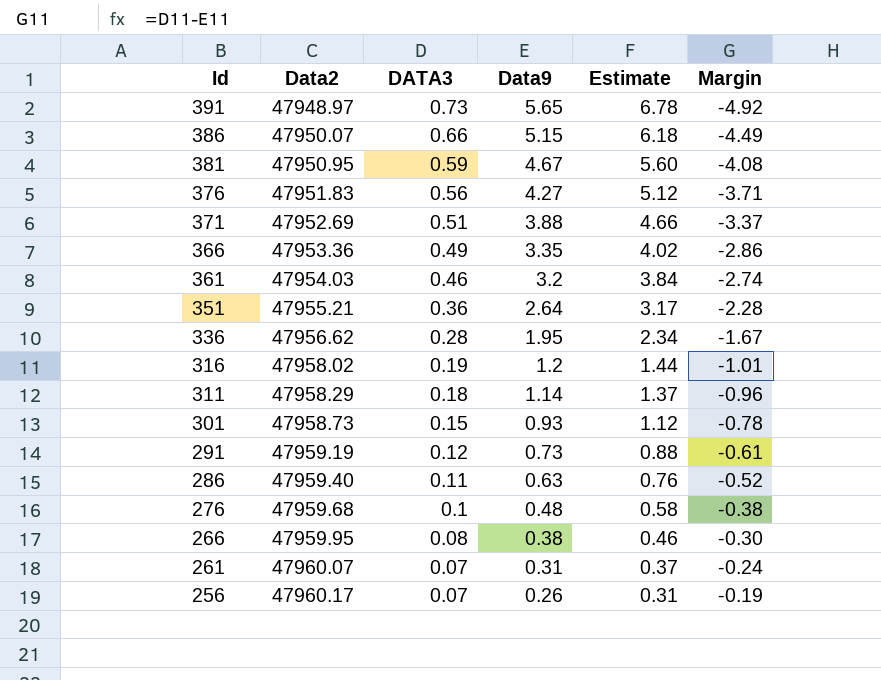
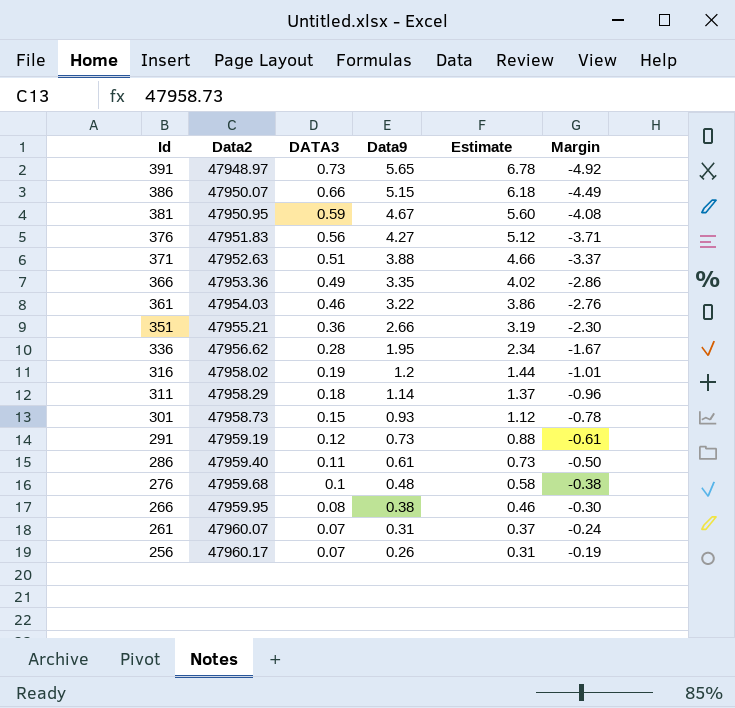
371 | Data2: 47952.69 -> 47952.63
361 | Data9: 3.2 -> 3.22
361 | Estimate: 3.84 -> 3.86
361 | Margin: -2.74 -> -2.76
351 | Data9: 2.64 -> 2.66
351 | Estimate: 3.17 -> 3.19
351 | Margin: -2.28 -> -2.30
286 | Data9: 0.63 -> 0.61
286 | Estimate: 0.76 -> 0.73
286 | Margin: -0.52 -> -0.50

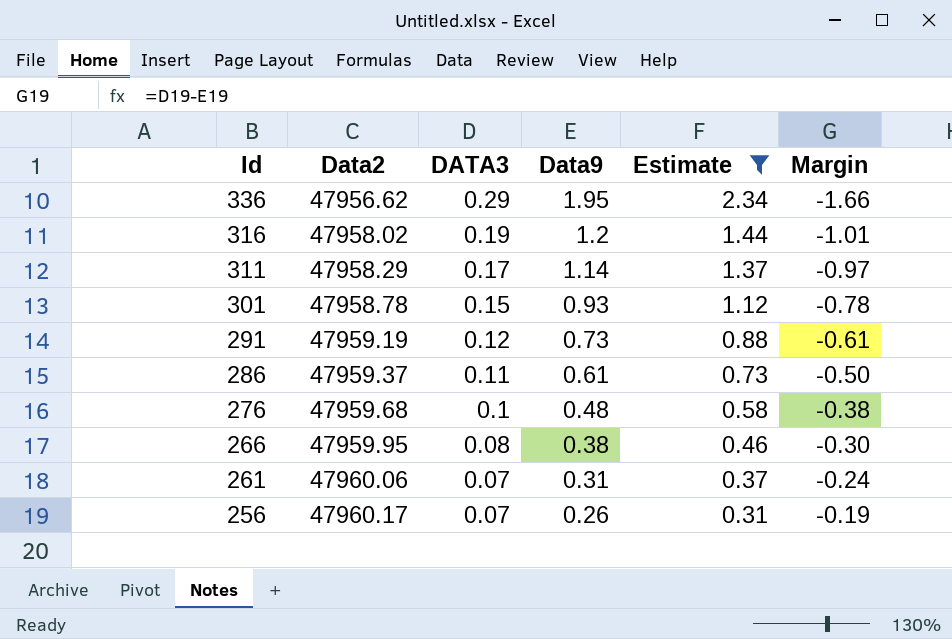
filter: none -> Estimate <= 2.34
336 | DATA3: 0.28 -> 0.29
336 | Margin: -1.67 -> -1.66
311 | DATA3: 0.18 -> 0.17
311 | Margin: -0.96 -> -0.97
301 | Data2: 47958.73 -> 47958.78
286 | Data2: 47959.40 -> 47959.37
261 | Data2: 47960.07 -> 47960.06

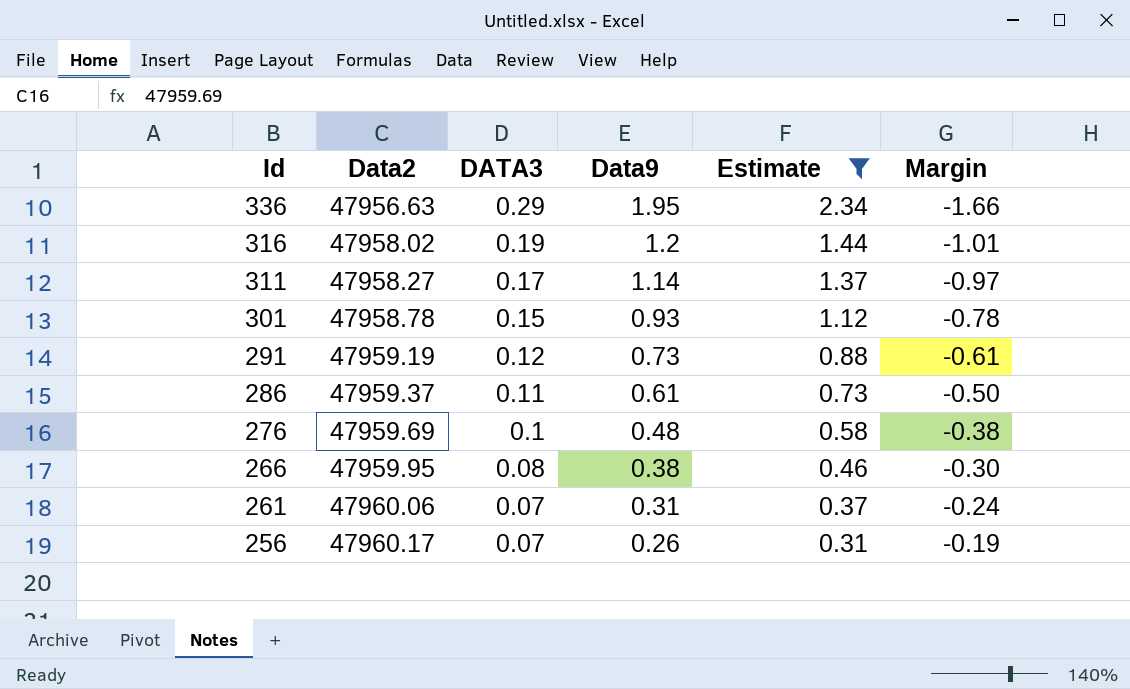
336 | Data2: 47956.62 -> 47956.63
311 | Data2: 47958.29 -> 47958.27
276 | Data2: 47959.68 -> 47959.69

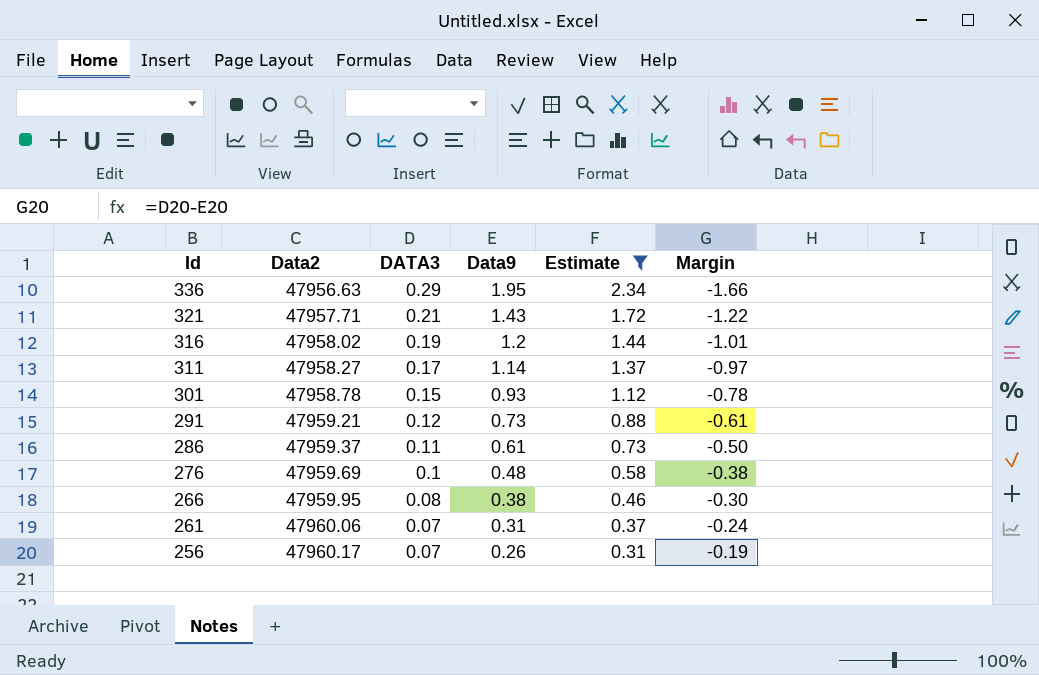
row 321: none -> 47957.71 | 0.21 | 1.43 | 1.72 | -1.22
291 | Data2: 47959.19 -> 47959.21

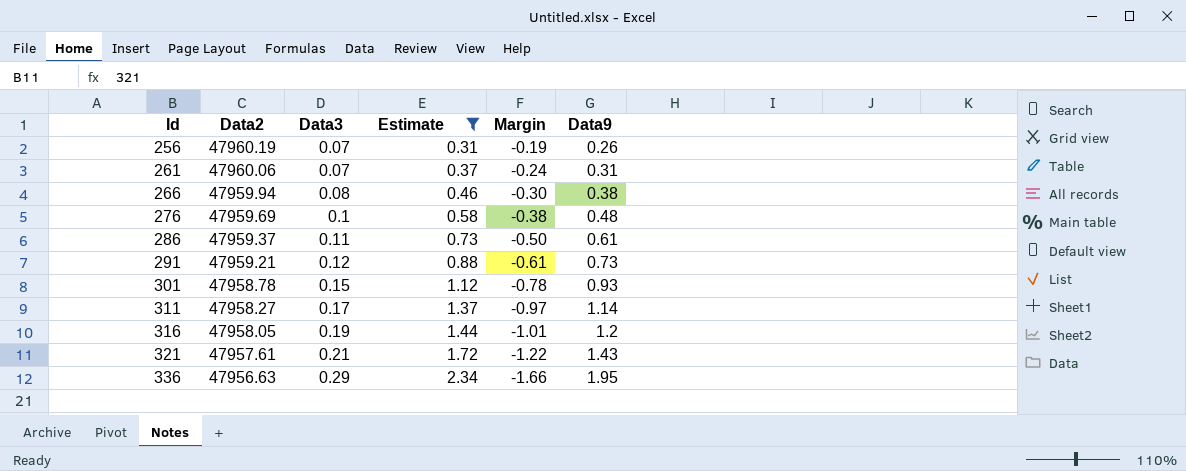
row order: Id descending -> Id ascending
column name: DATA3 -> Data3
column Data9 | position: 4 -> 6
256 | Data2: 47960.17 -> 47960.19
266 | Data2: 47959.95 -> 47959.94
316 | Data2: 47958.02 -> 47958.05
321 | Data2: 47957.71 -> 47957.61

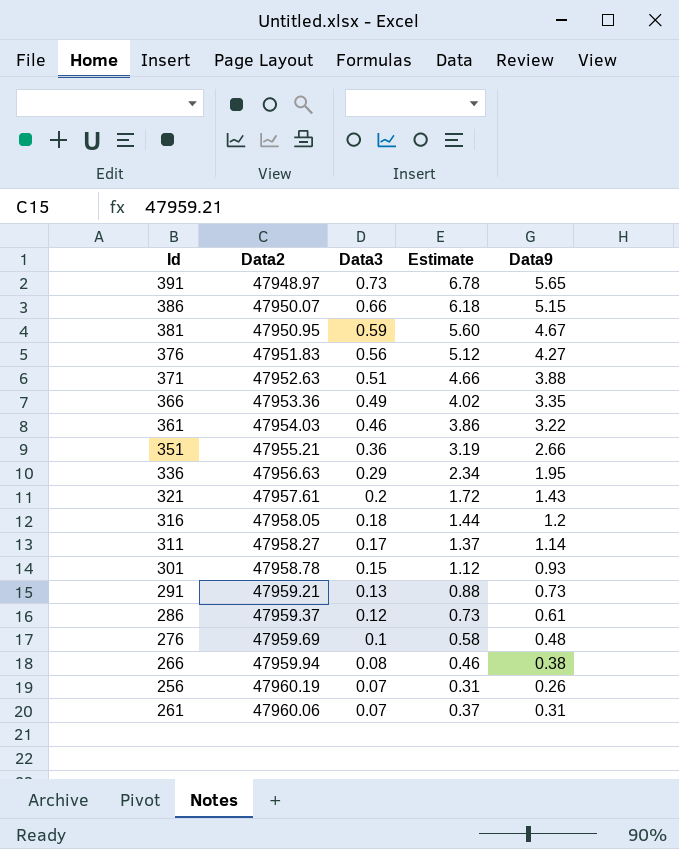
filter: Estimate <= 2.34 -> none
row order: Id ascending -> Data3 descending
column Margin | formula: [Data3] - [Data9] -> none
321 | Data3: 0.21 -> 0.2
316 | Data3: 0.19 -> 0.18
291 | Data3: 0.12 -> 0.13
286 | Data3: 0.11 -> 0.12

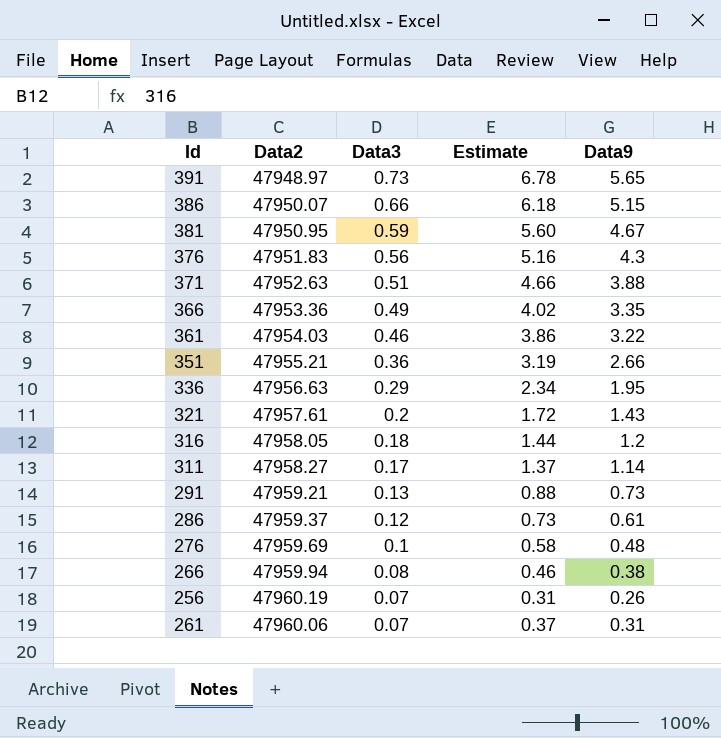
row 301: 47958.78 | 0.15 | 1.12 | 0.93 -> none
376 | Estimate: 5.12 -> 5.16
376 | Data9: 4.27 -> 4.3

